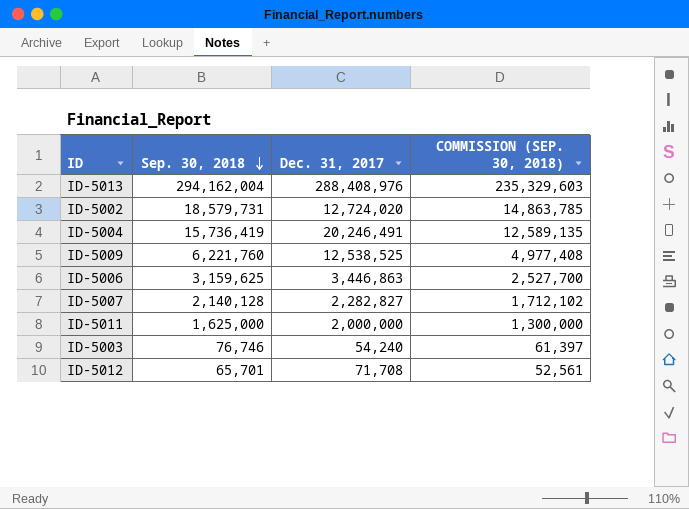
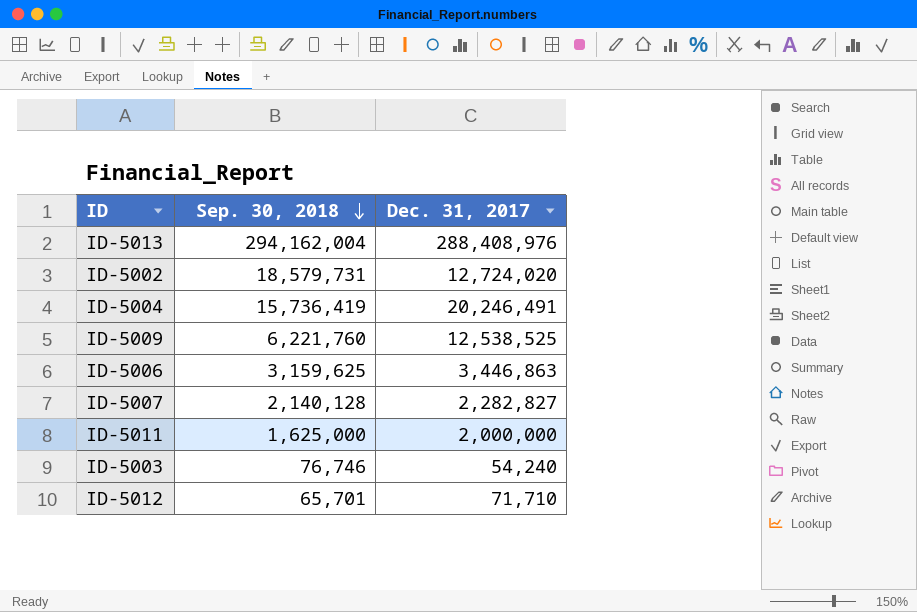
column COMMISSION (SEP. 30, 2018) | formula: [Sep. 30, 2018] * 0.8 -> none
ID-5012 | Dec. 31, 2017: 71,708 -> 71,710

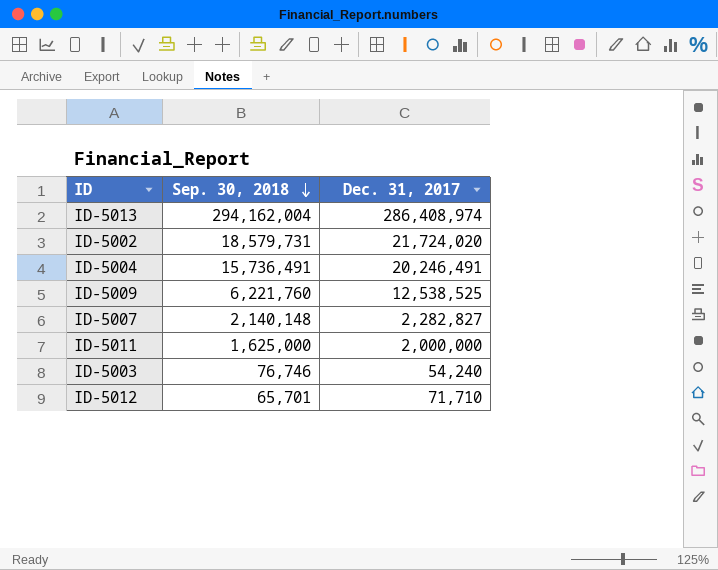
row ID-5006: 3,159,625 | 3,446,863 -> none
ID-5013 | Dec. 31, 2017: 288,408,976 -> 286,408,974
ID-5002 | Dec. 31, 2017: 12,724,020 -> 21,724,020
ID-5004 | Sep. 30, 2018: 15,736,419 -> 15,736,491
ID-5007 | Sep. 30, 2018: 2,140,128 -> 2,140,148

